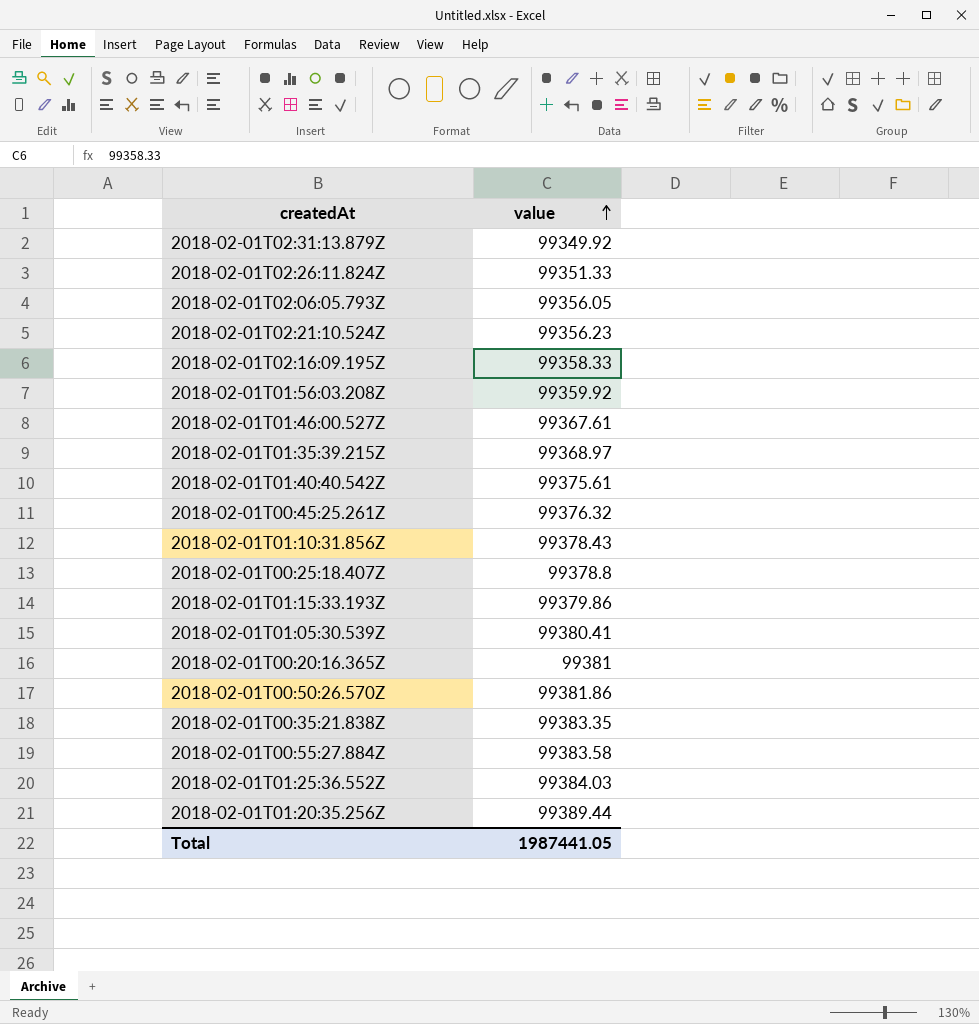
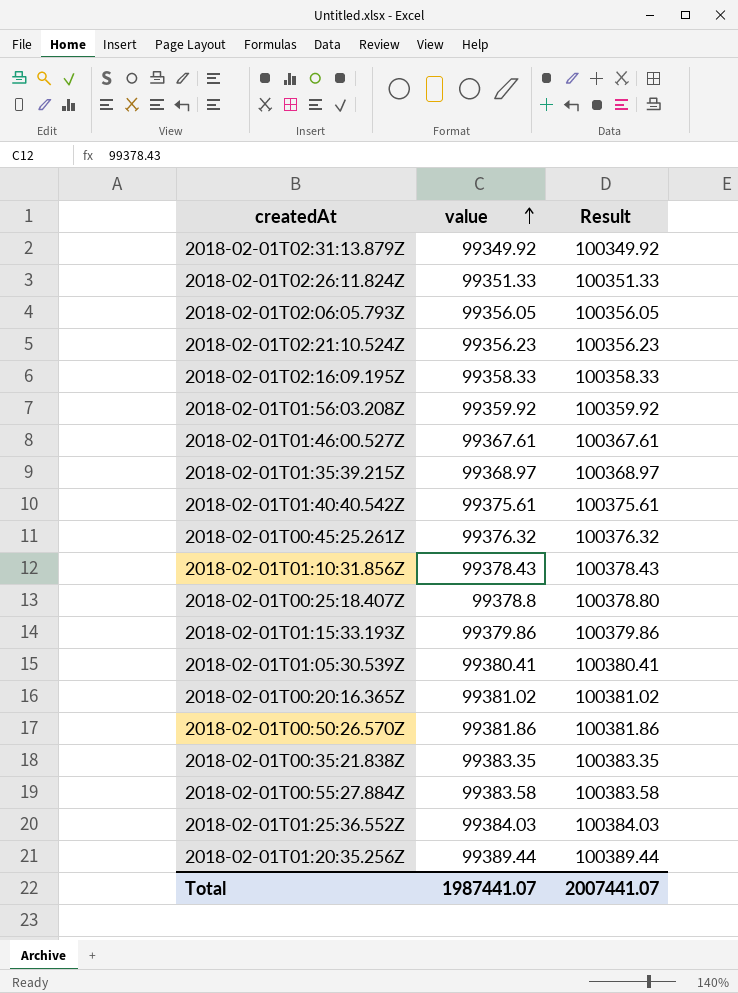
column Result | formula: none -> [value] + 1000
2018-02-01T00:20:16.365Z | value: 99381 -> 99381.02
Total | value: 1987441.05 -> 1987441.07

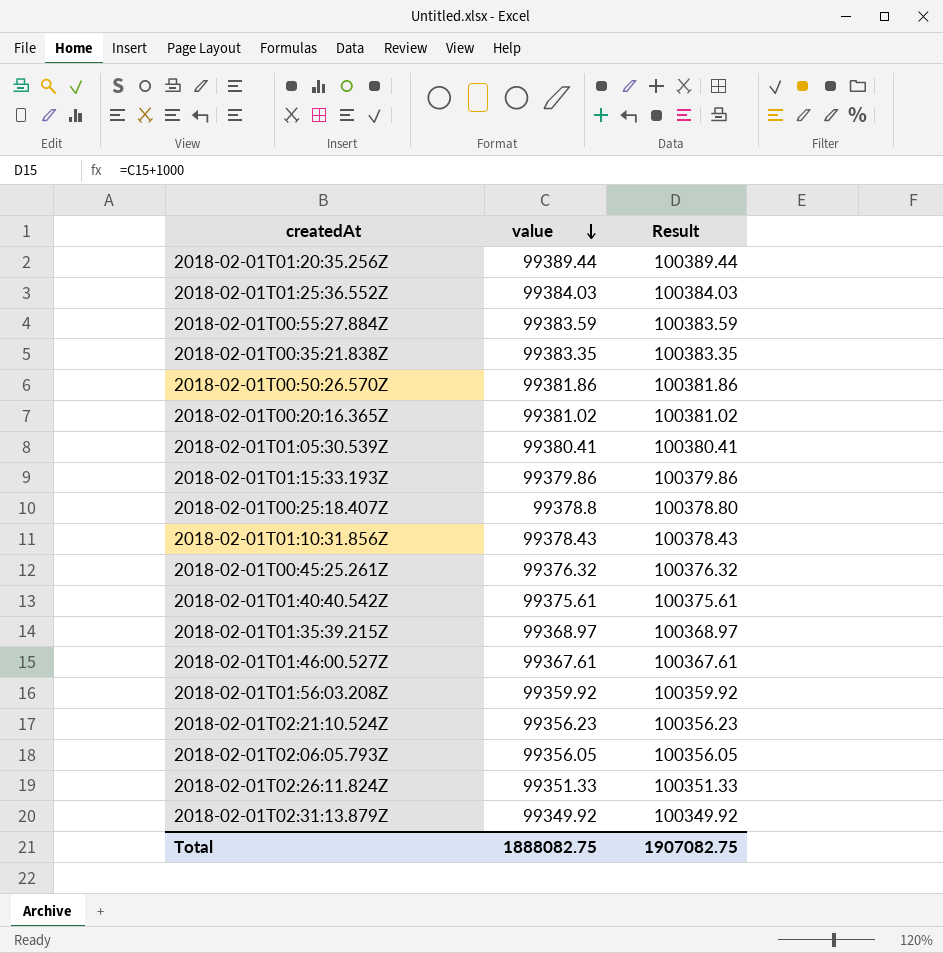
row order: value ascending -> value descending
row 2018-02-01T02:16:09.195Z: 99358.33 | 100358.33 -> none
2018-02-01T00:55:27.884Z | value: 99383.58 -> 99383.59
2018-02-01T00:55:27.884Z | Result: 100383.58 -> 100383.59
Total | value: 1987441.07 -> 1888082.75
Total | Result: 2007441.07 -> 1907082.75

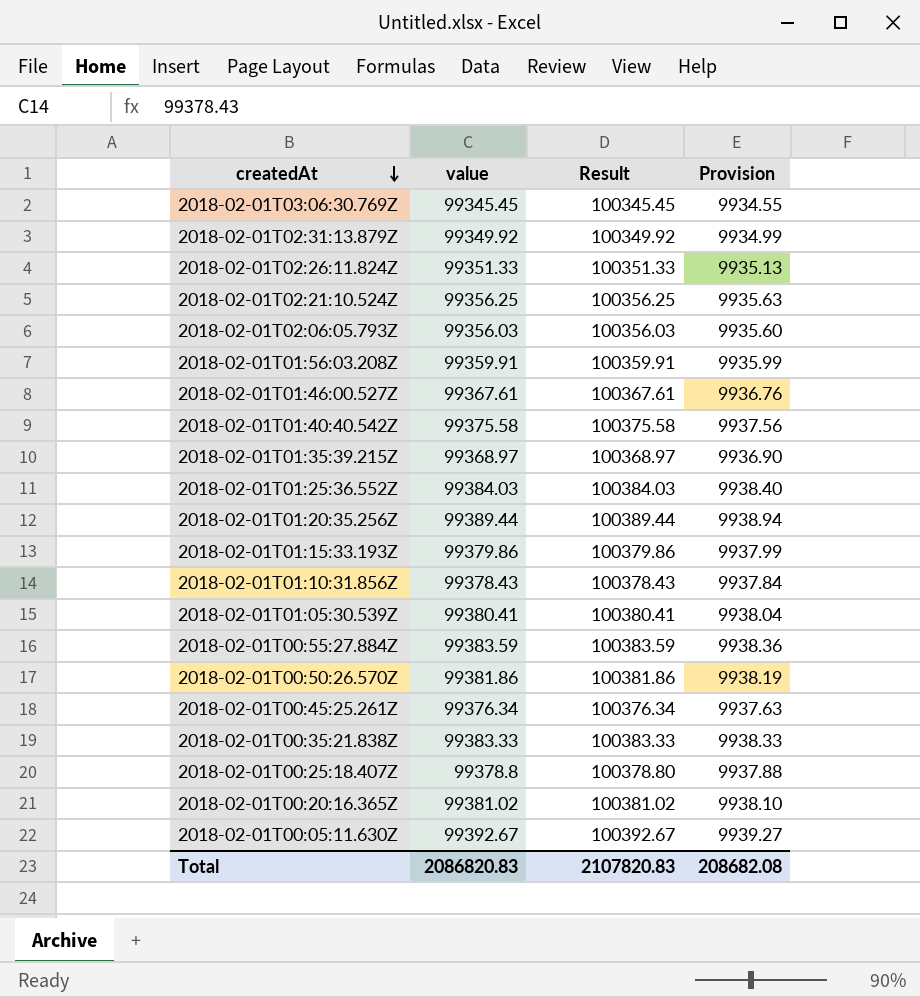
row order: value descending -> createdAt descending
column Provision | formula: none -> [value] * 0.1
row 2018-02-01T03:06:30.769Z: none -> 99345.45 | 100345.45 | 9934.55
2018-02-01T02:21:10.524Z | value: 99356.23 -> 99356.25
2018-02-01T02:21:10.524Z | Result: 100356.23 -> 100356.25
2018-02-01T02:06:05.793Z | value: 99356.05 -> 99356.03
2018-02-01T02:06:05.793Z | Result: 100356.05 -> 100356.03
2018-02-01T01:56:03.208Z | value: 99359.92 -> 99359.91
2018-02-01T01:56:03.208Z | Result: 100359.92 -> 100359.91
2018-02-01T01:40:40.542Z | value: 99375.61 -> 99375.58
2018-02-01T01:40:40.542Z | Result: 100375.61 -> 100375.58
2018-02-01T00:45:25.261Z | value: 99376.32 -> 99376.34
2018-02-01T00:45:25.261Z | Result: 100376.32 -> 100376.34
2018-02-01T00:35:21.838Z | value: 99383.35 -> 99383.33
2018-02-01T00:35:21.838Z | Result: 100383.35 -> 100383.33
row 2018-02-01T00:05:11.630Z: none -> 99392.67 | 100392.67 | 9939.27
Total | value: 1888082.75 -> 2086820.83
Total | Result: 1907082.75 -> 2107820.83

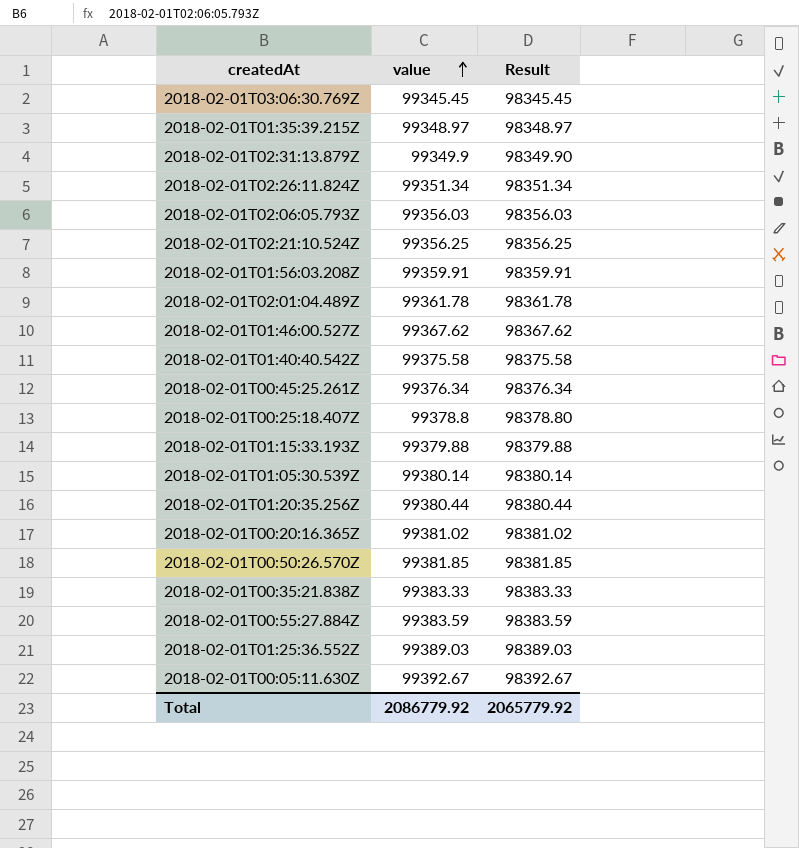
row order: createdAt descending -> value ascending
column Provision | formula: [value] * 0.1 -> none
column Result | formula: [value] + 1000 -> [value] - 1000
row 2018-02-01T01:10:31.856Z: 99378.43 | 100378.43 | 9937.84 -> none
2018-02-01T01:35:39.215Z | value: 99368.97 -> 99348.97
2018-02-01T02:31:13.879Z | value: 99349.92 -> 99349.9
2018-02-01T02:26:11.824Z | value: 99351.33 -> 99351.34
row 2018-02-01T02:01:04.489Z: none -> 99361.78 | 98361.78
2018-02-01T01:46:00.527Z | value: 99367.61 -> 99367.62
2018-02-01T01:15:33.193Z | value: 99379.86 -> 99379.88
2018-02-01T01:05:30.539Z | value: 99380.41 -> 99380.14
2018-02-01T01:20:35.256Z | value: 99389.44 -> 99380.44
2018-02-01T00:50:26.570Z | value: 99381.86 -> 99381.85
2018-02-01T01:25:36.552Z | value: 99384.03 -> 99389.03
Total | value: 2086820.83 -> 2086779.92
Total | Result: 2107820.83 -> 2065779.92

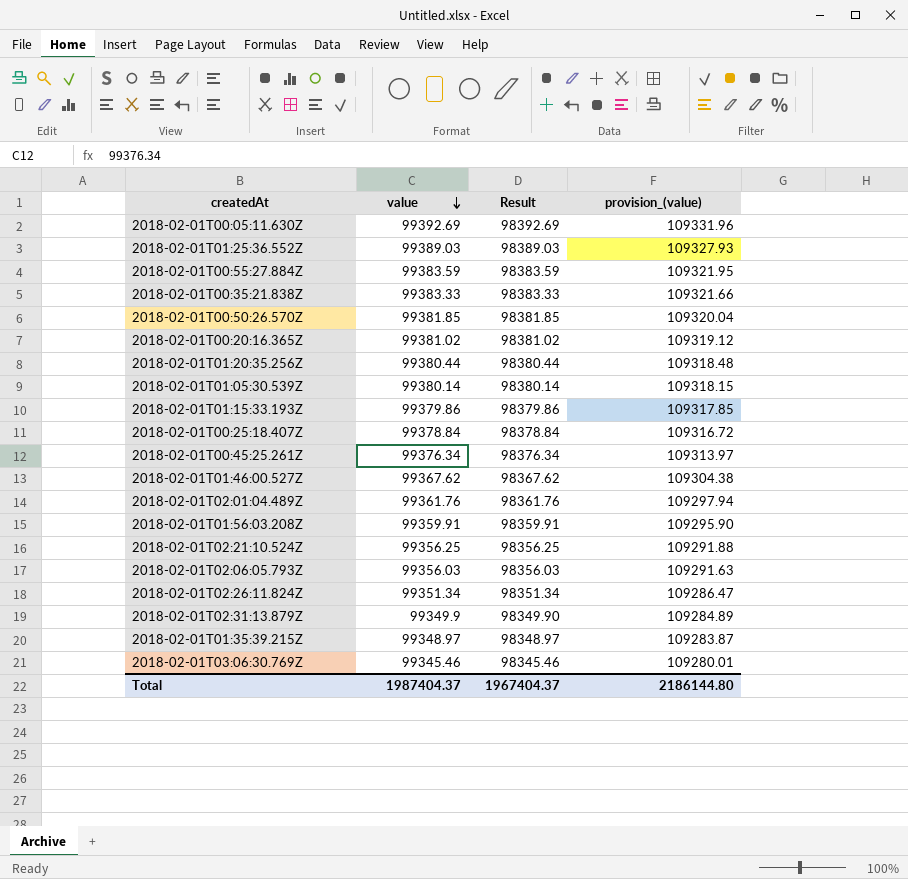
row order: value ascending -> value descending
column provision_(value) | formula: none -> [value] * 1.1
row 2018-02-01T01:40:40.542Z: 99375.58 | 98375.58 -> none
2018-02-01T00:05:11.630Z | value: 99392.67 -> 99392.69
2018-02-01T00:05:11.630Z | Result: 98392.67 -> 98392.69
2018-02-01T01:15:33.193Z | value: 99379.88 -> 99379.86
2018-02-01T01:15:33.193Z | Result: 98379.88 -> 98379.86
2018-02-01T00:25:18.407Z | value: 99378.8 -> 99378.84
2018-02-01T00:25:18.407Z | Result: 98378.80 -> 98378.84
2018-02-01T02:01:04.489Z | value: 99361.78 -> 99361.76
2018-02-01T02:01:04.489Z | Result: 98361.78 -> 98361.76
2018-02-01T03:06:30.769Z | value: 99345.45 -> 99345.46
2018-02-01T03:06:30.769Z | Result: 98345.45 -> 98345.46
Total | value: 2086779.92 -> 1987404.37
Total | Result: 2065779.92 -> 1967404.37

